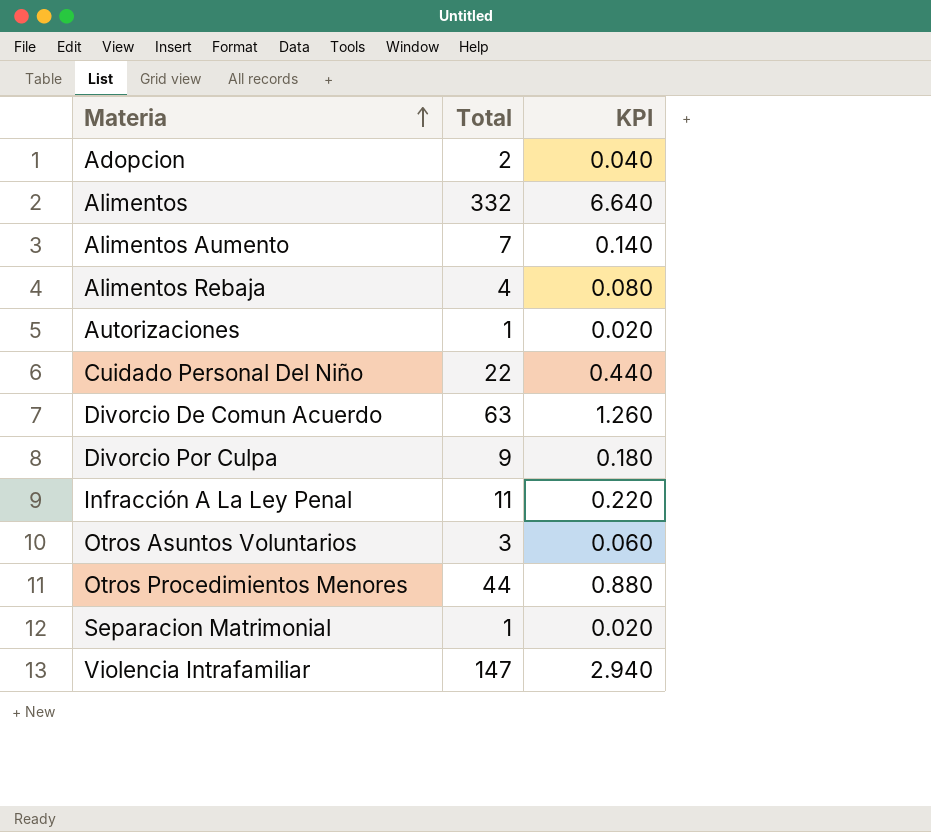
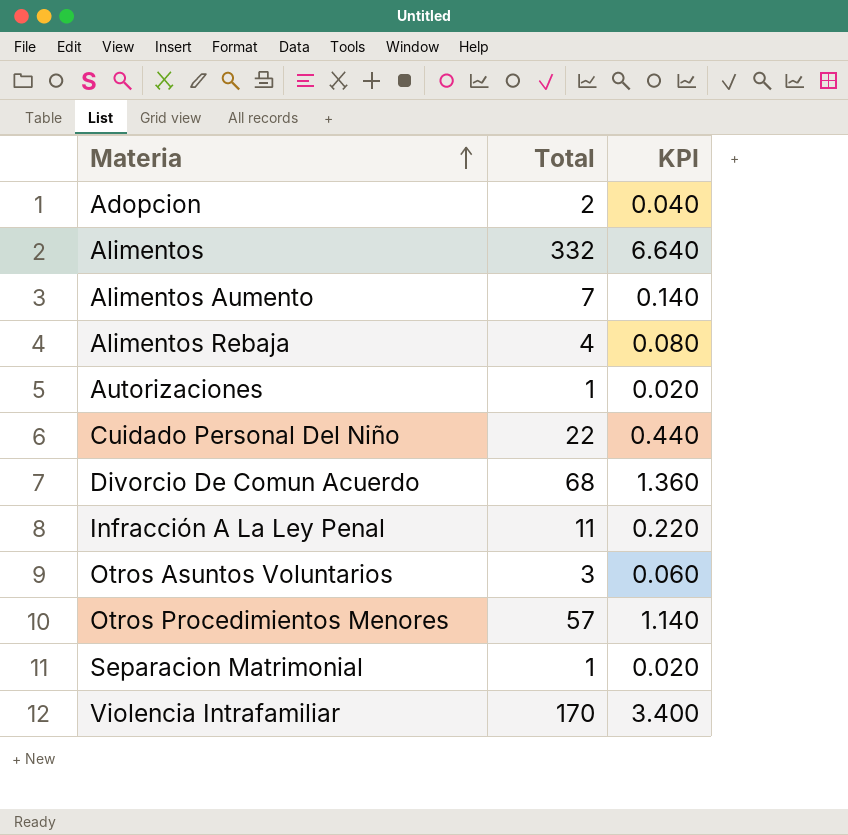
row Divorcio Por Culpa: 9 | 0.180 -> none
Divorcio De Comun Acuerdo | Total: 63 -> 68
Divorcio De Comun Acuerdo | KPI: 1.260 -> 1.360
Otros Procedimientos Menores | Total: 44 -> 57
Otros Procedimientos Menores | KPI: 0.880 -> 1.140
Violencia Intrafamiliar | Total: 147 -> 170
Violencia Intrafamiliar | KPI: 2.940 -> 3.400

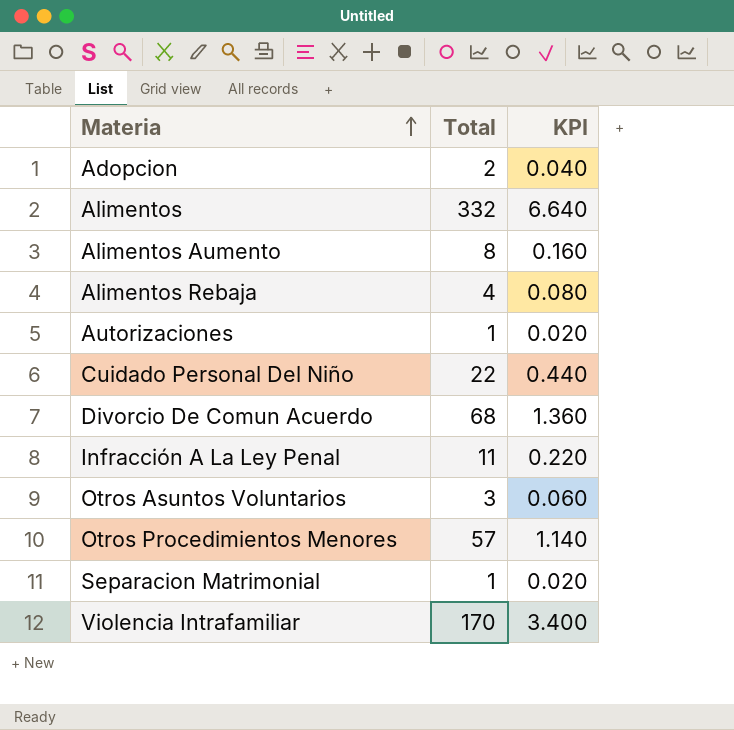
Alimentos Aumento | Total: 7 -> 8
Alimentos Aumento | KPI: 0.140 -> 0.160

